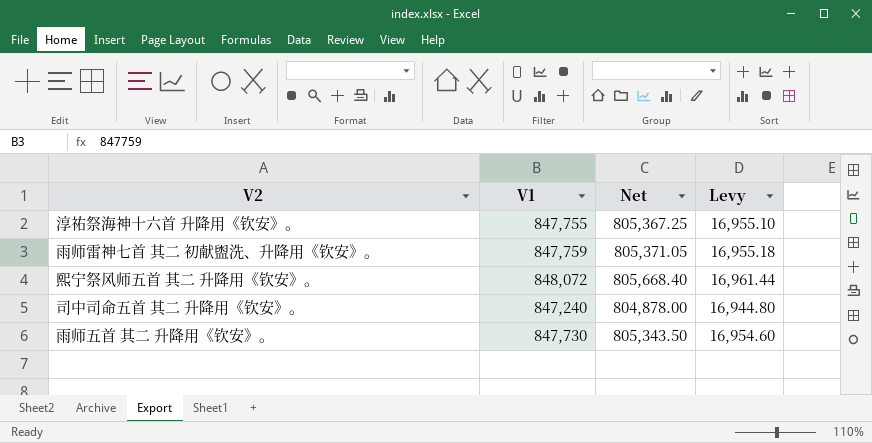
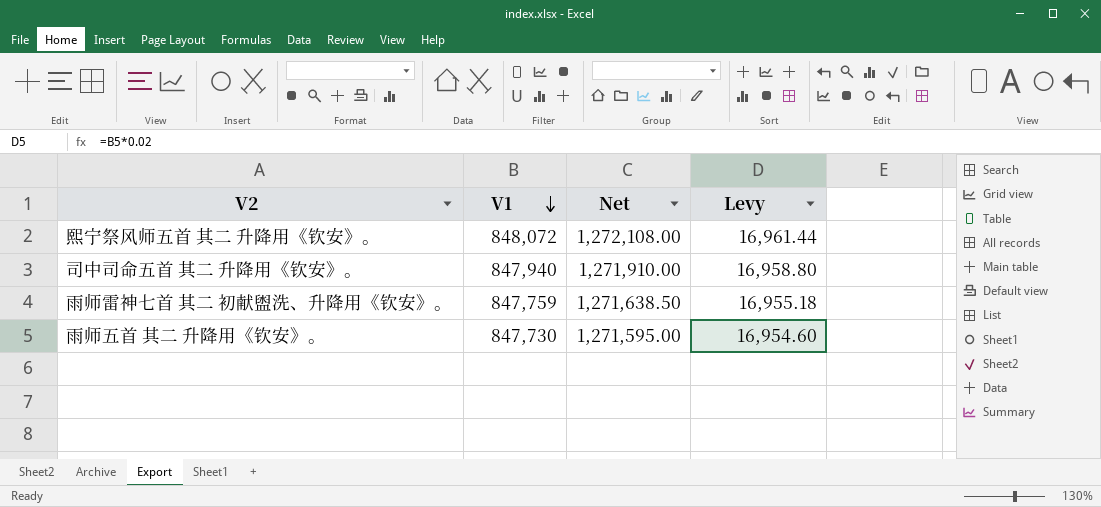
row order: none -> V1 descending
column Net | formula: [V1] * 0.95 -> [V1] * 1.5
row 淳祐祭海神十六首 升降用《钦安》。: 847,755 | 805,367.25 | 16,955.10 -> none
司中司命五首 其二 升降用《钦安》。 | V1: 847,240 -> 847,940
司中司命五首 其二 升降用《钦安》。 | Levy: 16,944.80 -> 16,958.80

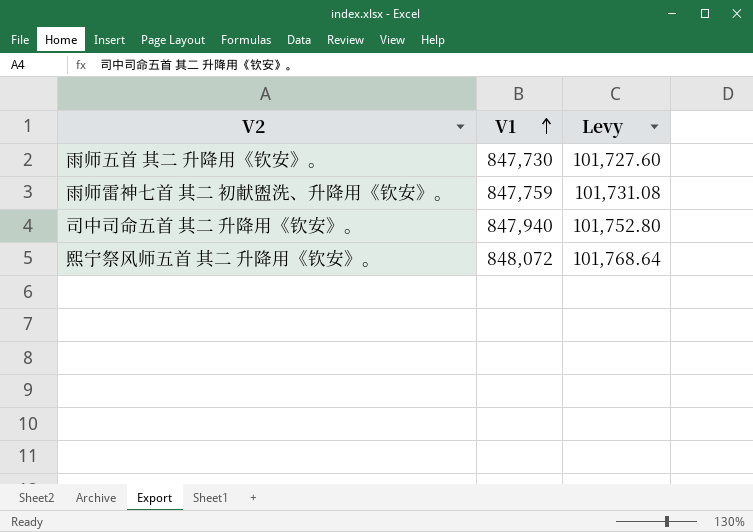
row order: V1 descending -> V1 ascending
column Net | formula: [V1] * 1.5 -> none
column Levy | formula: [V1] * 0.02 -> [V1] * 0.12

